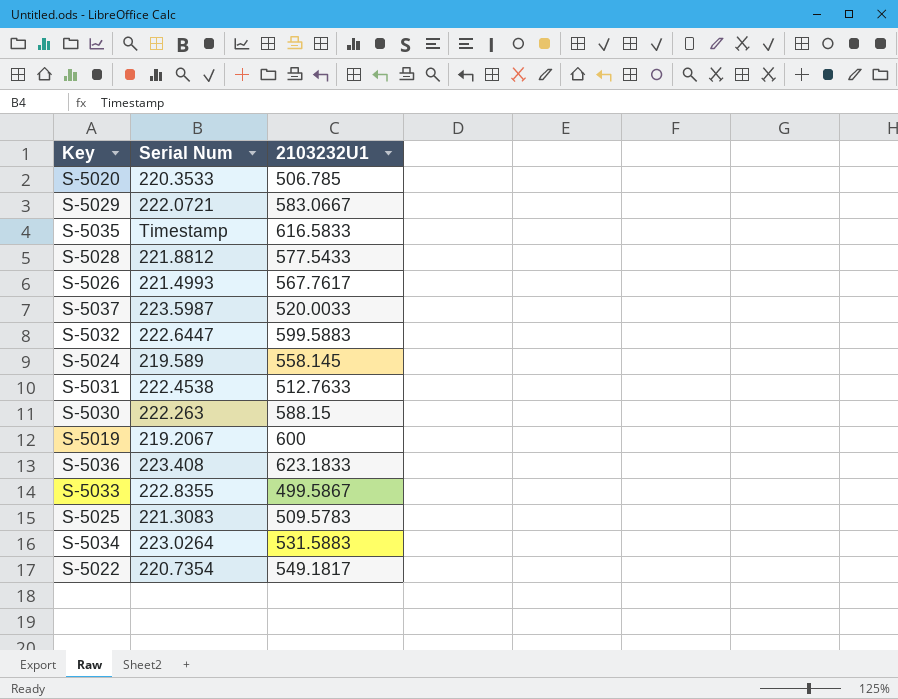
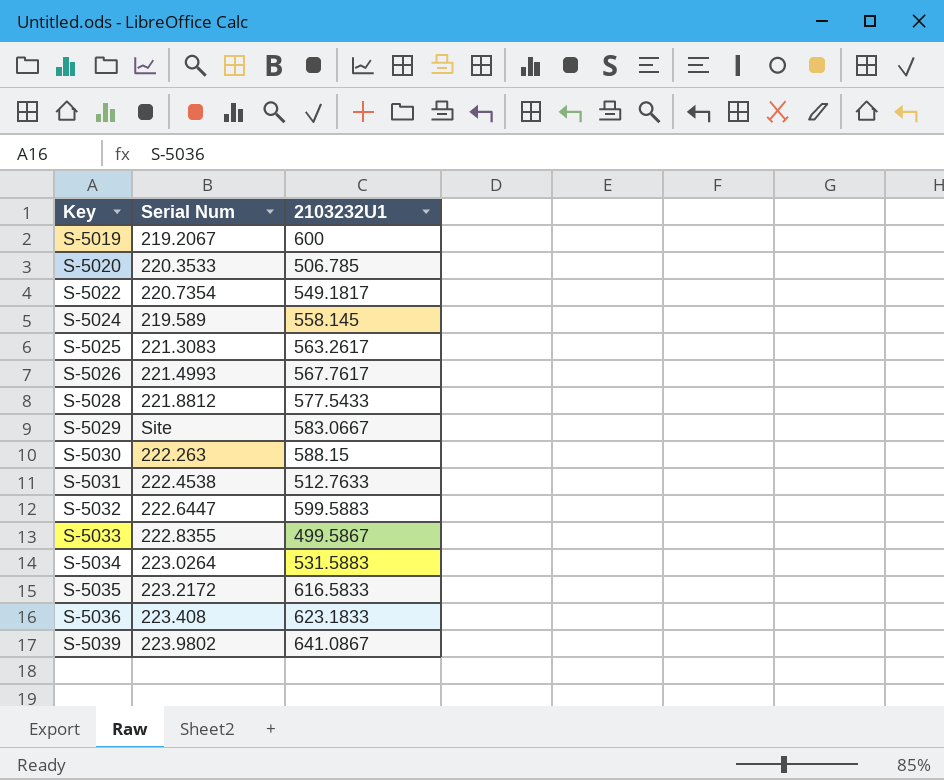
row order: none -> Key ascending
row S-5037: 223.5987 | 520.0033 -> none
S-5025 | 2103232U1: 509.5783 -> 563.2617
S-5029 | Serial Num: 222.0721 -> Site
S-5035 | Serial Num: Timestamp -> 223.2172
row S-5039: none -> 223.9802 | 641.0867

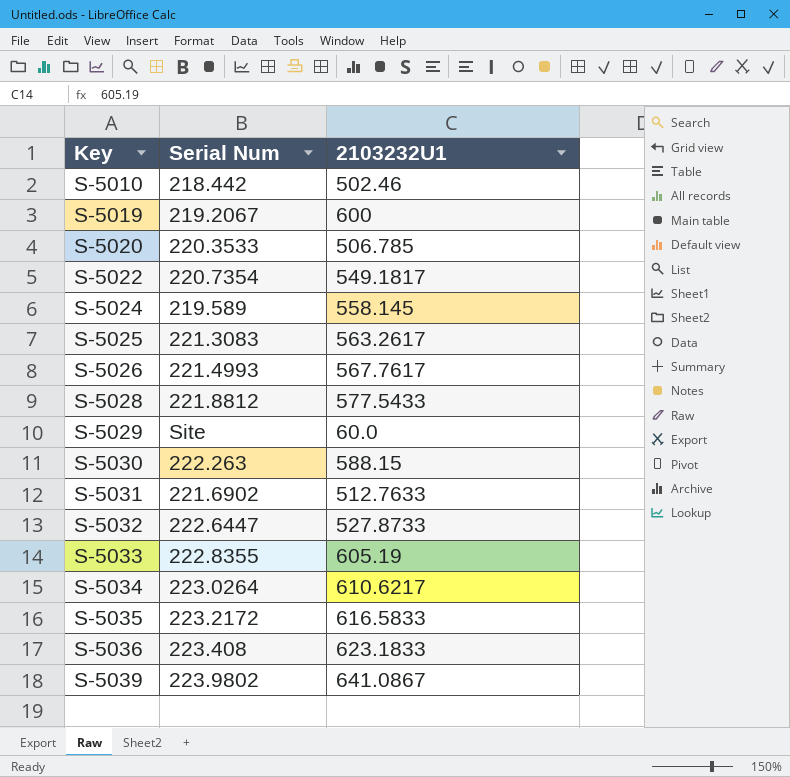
row S-5010: none -> 218.442 | 502.46
S-5029 | 2103232U1: 583.0667 -> 60.0
S-5031 | Serial Num: 222.4538 -> 221.6902
S-5032 | 2103232U1: 599.5883 -> 527.8733
S-5033 | 2103232U1: 499.5867 -> 605.19
S-5034 | 2103232U1: 531.5883 -> 610.6217

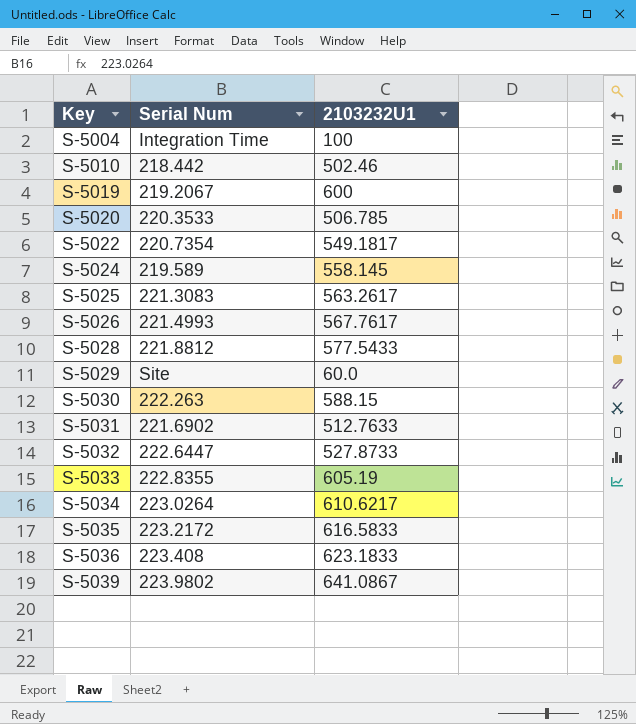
row S-5004: none -> Integration Time | 100

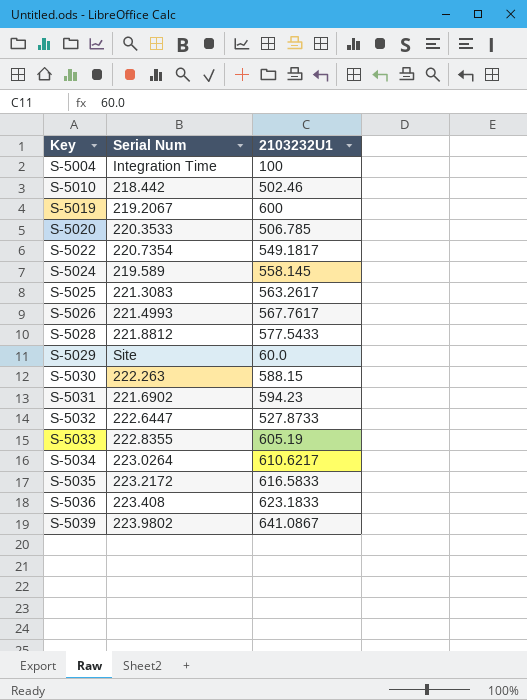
S-5031 | 2103232U1: 512.7633 -> 594.23

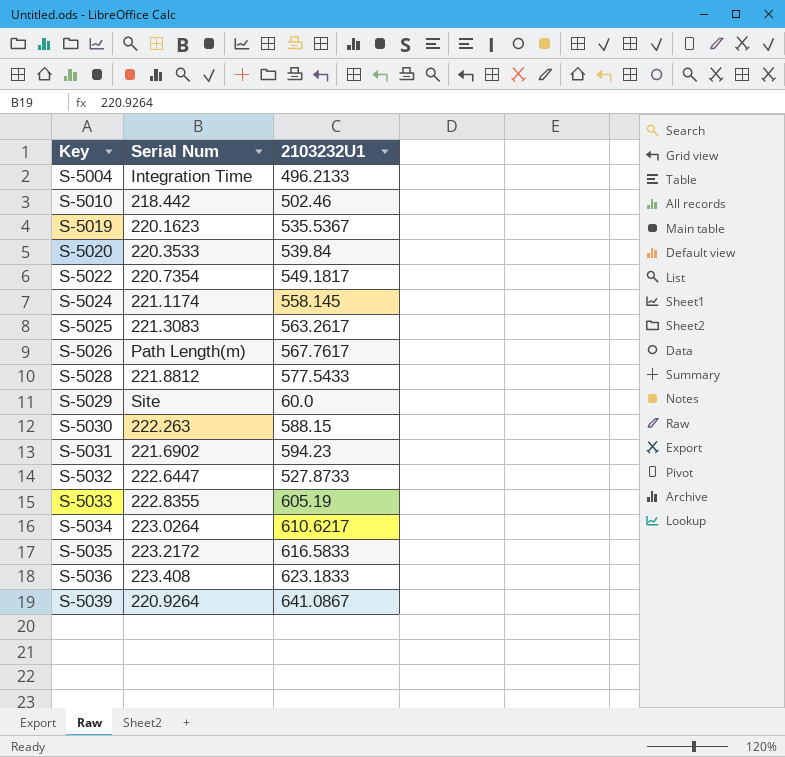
S-5004 | 2103232U1: 100 -> 496.2133
S-5019 | Serial Num: 219.2067 -> 220.1623
S-5019 | 2103232U1: 600 -> 535.5367
S-5020 | 2103232U1: 506.785 -> 539.84
S-5024 | Serial Num: 219.589 -> 221.1174
S-5026 | Serial Num: 221.4993 -> Path Length(m)
S-5039 | Serial Num: 223.9802 -> 220.9264

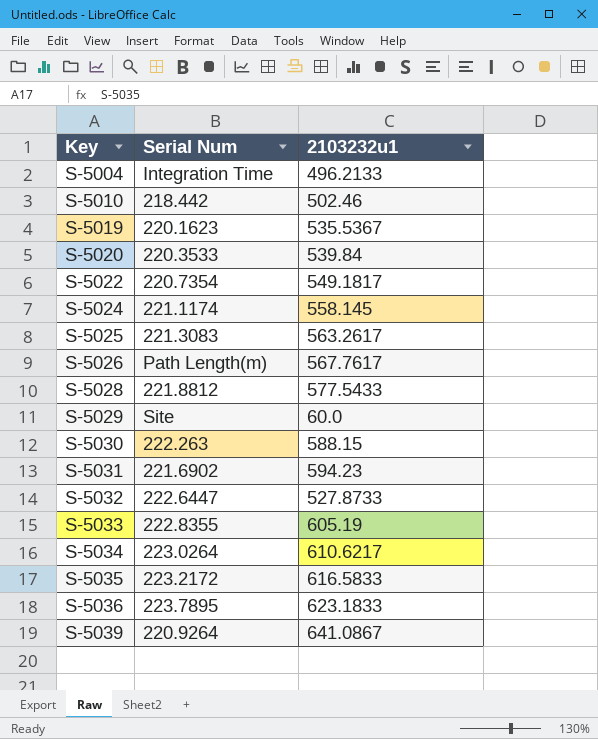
column name: 2103232U1 -> 2103232u1
S-5036 | Serial Num: 223.408 -> 223.7895

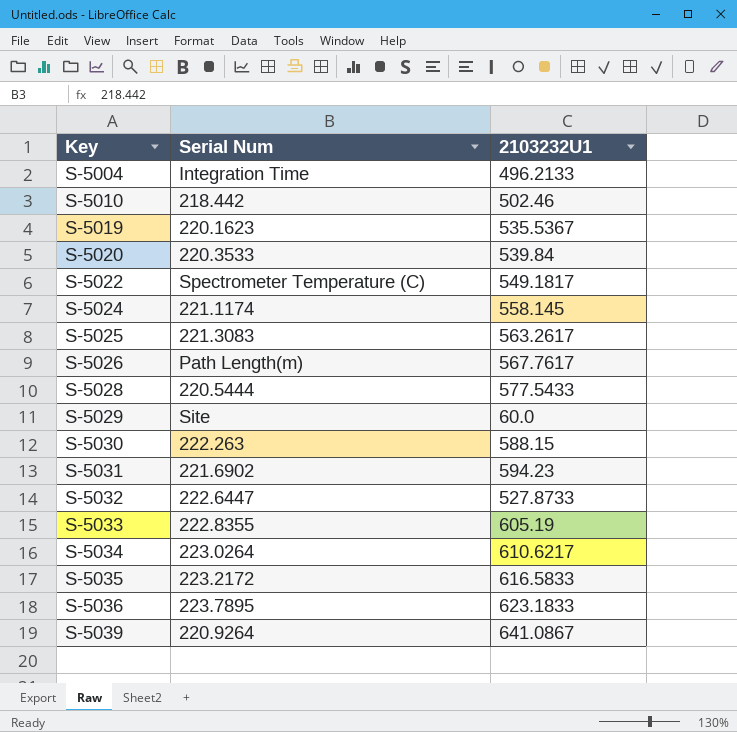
column name: 2103232u1 -> 2103232U1
S-5022 | Serial Num: 220.7354 -> Spectrometer Temperature (C)
S-5028 | Serial Num: 221.8812 -> 220.5444

